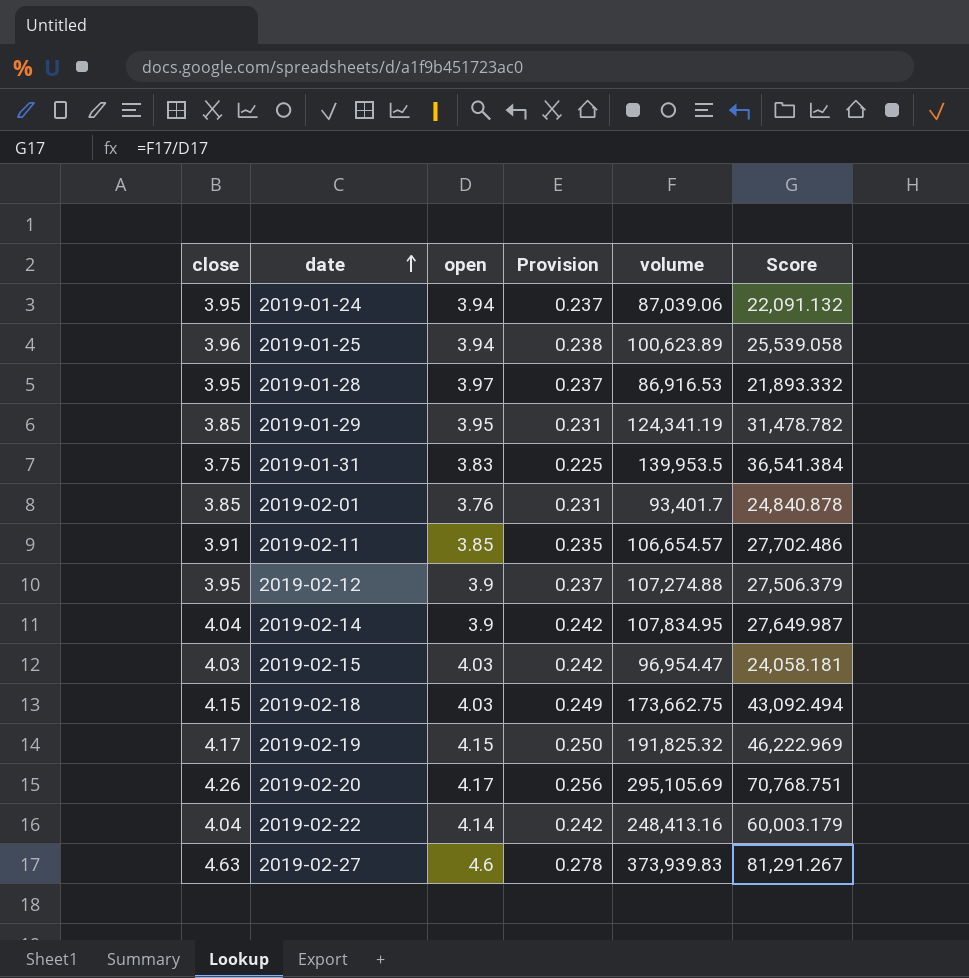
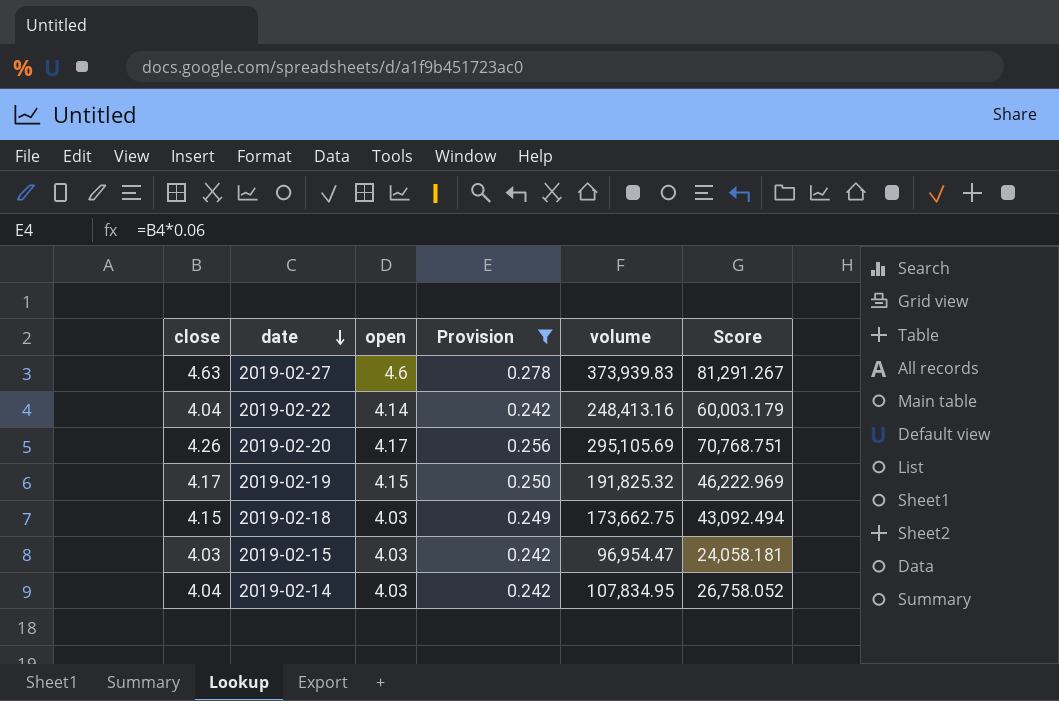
filter: none -> Provision >= 0.242
row order: date ascending -> date descending
2019-02-14 | open: 3.9 -> 4.03
2019-02-14 | Score: 27,649.987 -> 26,758.052

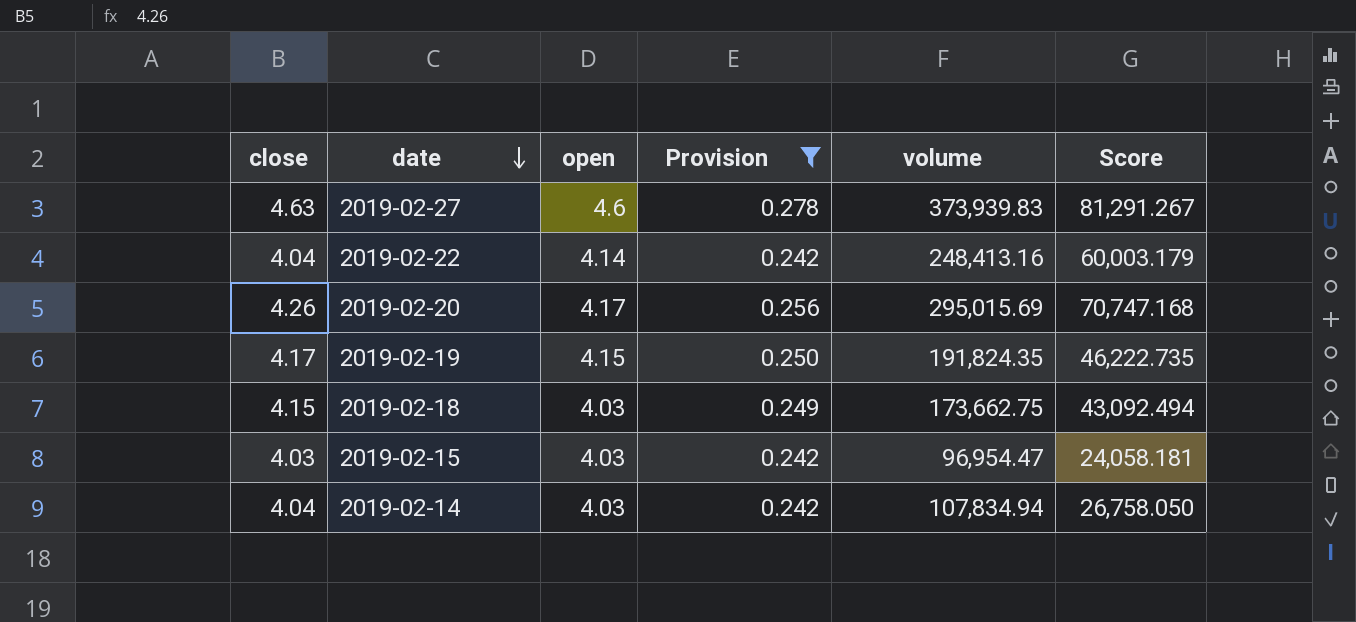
2019-02-20 | volume: 295,105.69 -> 295,015.69
2019-02-20 | Score: 70,768.751 -> 70,747.168
2019-02-19 | volume: 191,825.32 -> 191,824.35
2019-02-19 | Score: 46,222.969 -> 46,222.735
2019-02-14 | volume: 107,834.95 -> 107,834.94
2019-02-14 | Score: 26,758.052 -> 26,758.050

